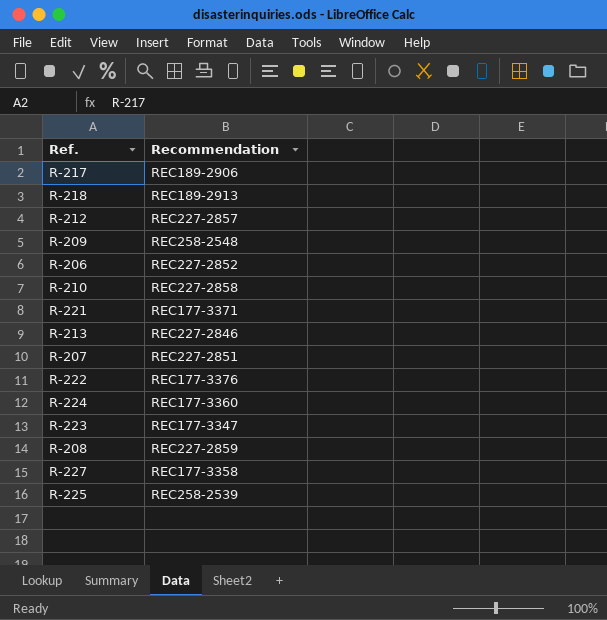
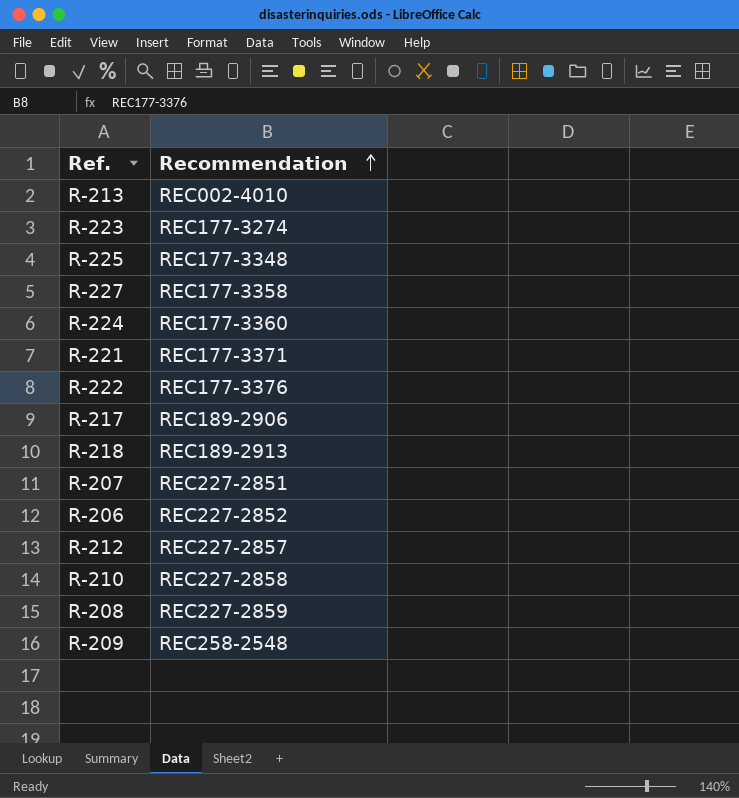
row order: none -> Recommendation ascending
R-213 | Recommendation: REC227-2846 -> REC002-4010
R-223 | Recommendation: REC177-3347 -> REC177-3274
R-225 | Recommendation: REC258-2539 -> REC177-3348

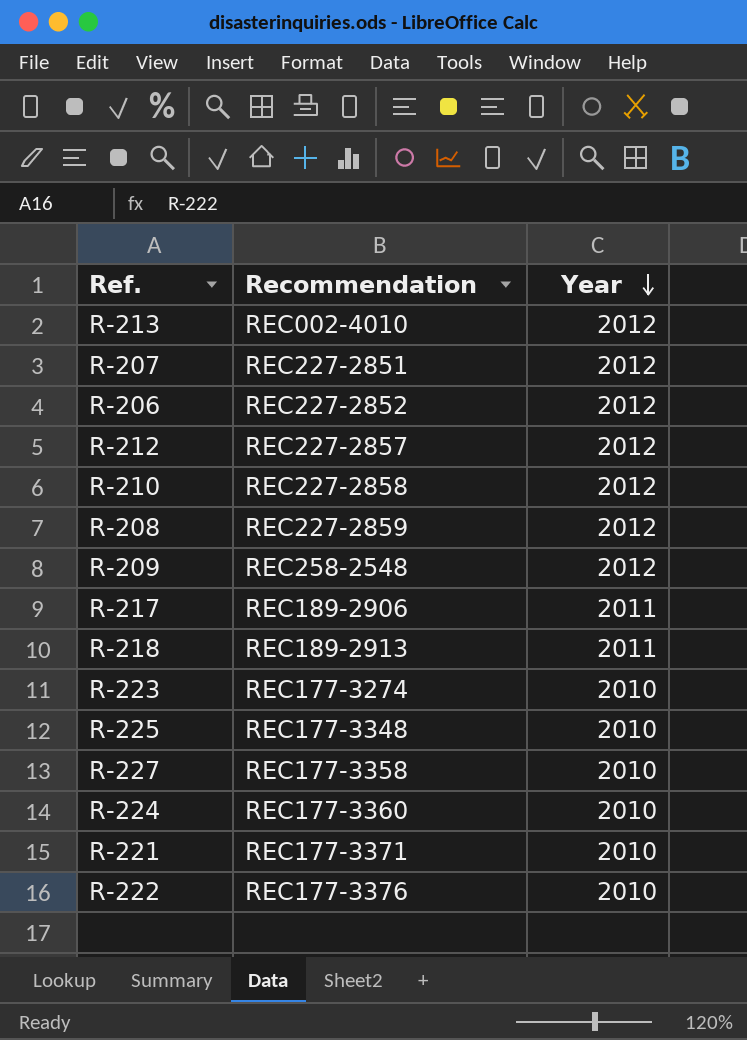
row order: Recommendation ascending -> Year descending
column Year | position: none -> 3

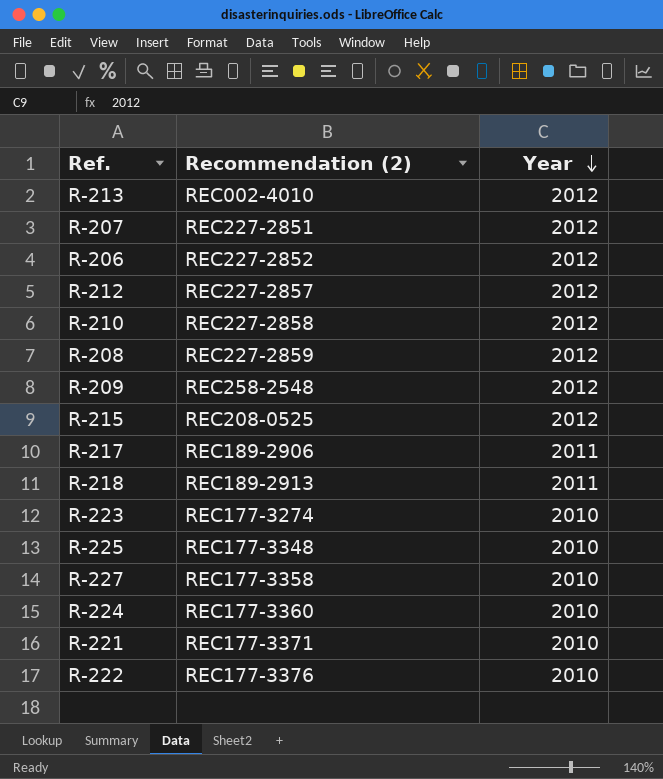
column name: Recommendation -> Recommendation (2)
row R-215: none -> REC208-0525 | 2012

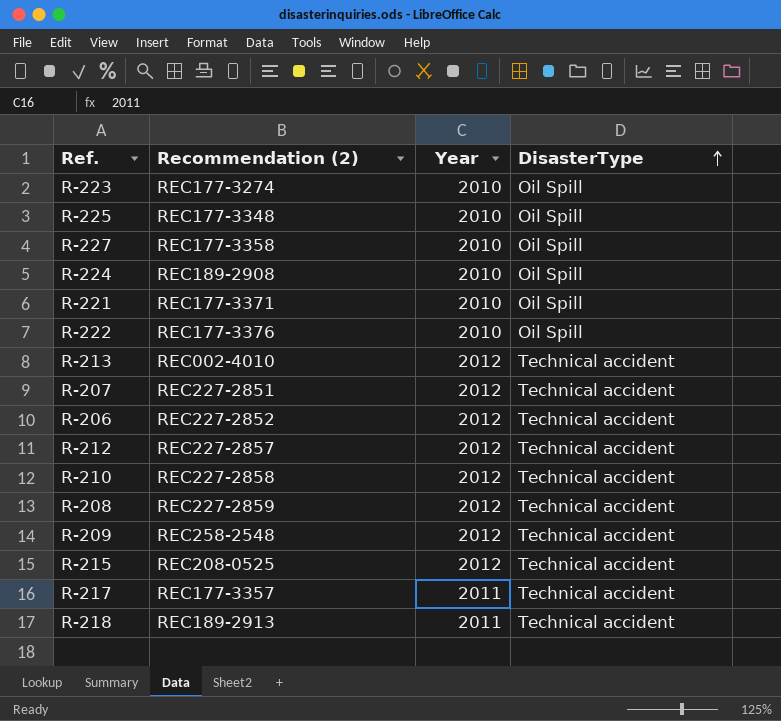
row order: Year descending -> DisasterType ascending
column DisasterType | position: none -> 4
R-224 | Recommendation (2): REC177-3360 -> REC189-2908
R-217 | Recommendation (2): REC189-2906 -> REC177-3357

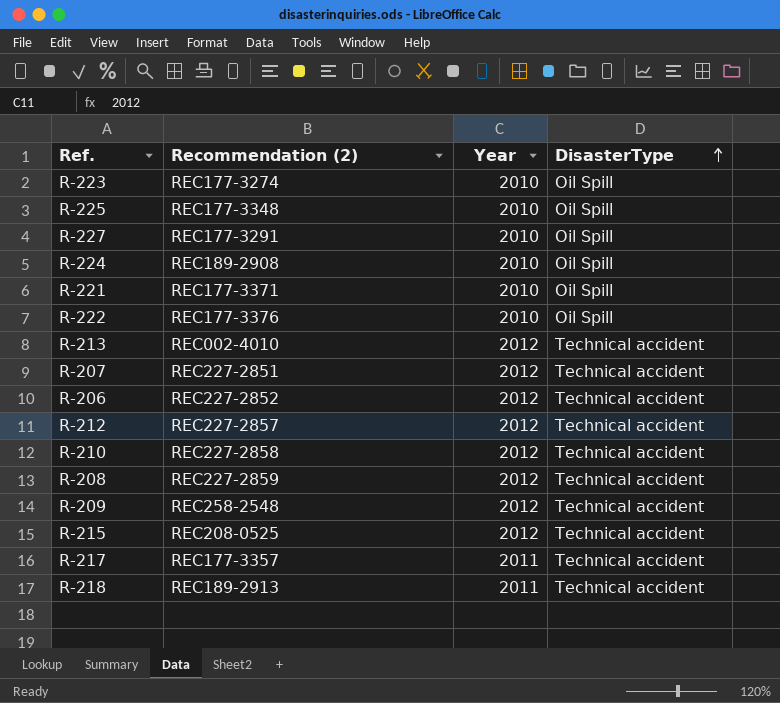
R-227 | Recommendation (2): REC177-3358 -> REC177-3291

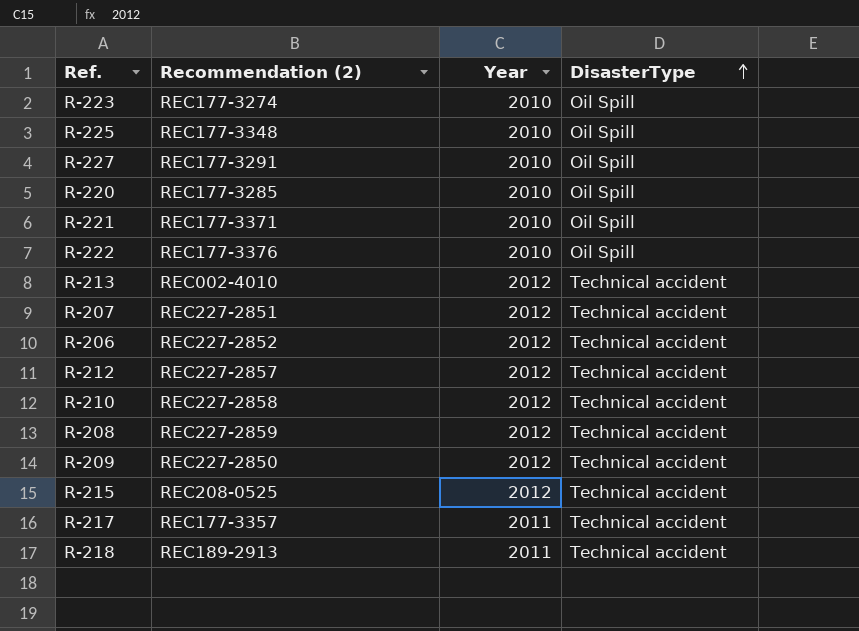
row R-224: REC189-2908 | 2010 | Oil Spill -> none
row R-220: none -> REC177-3285 | 2010 | Oil Spill
R-209 | Recommendation (2): REC258-2548 -> REC227-2850

